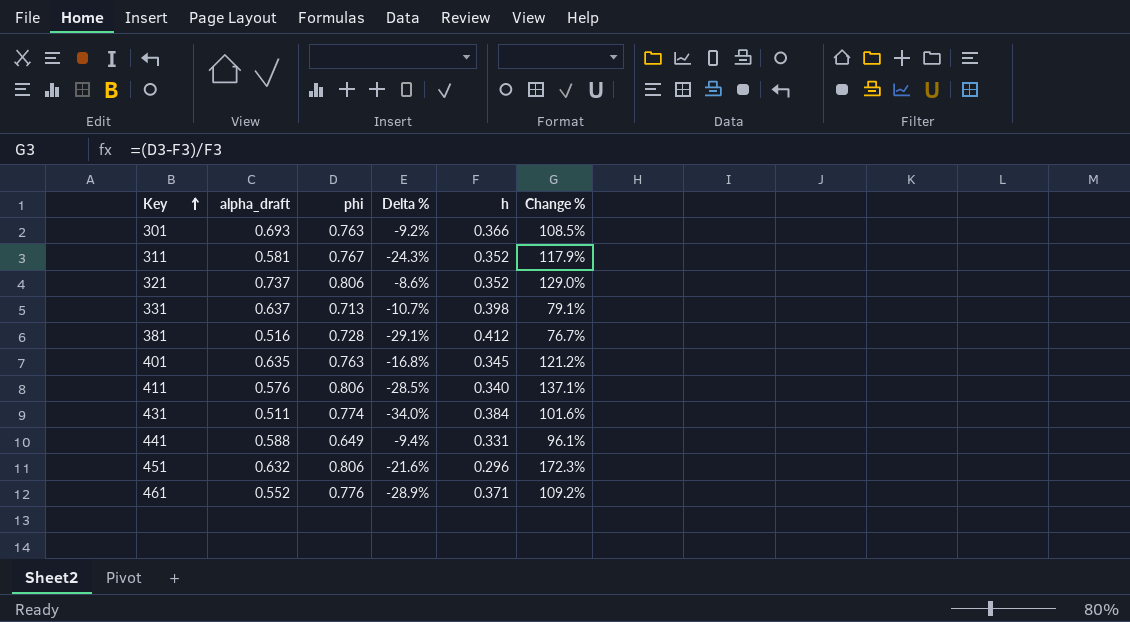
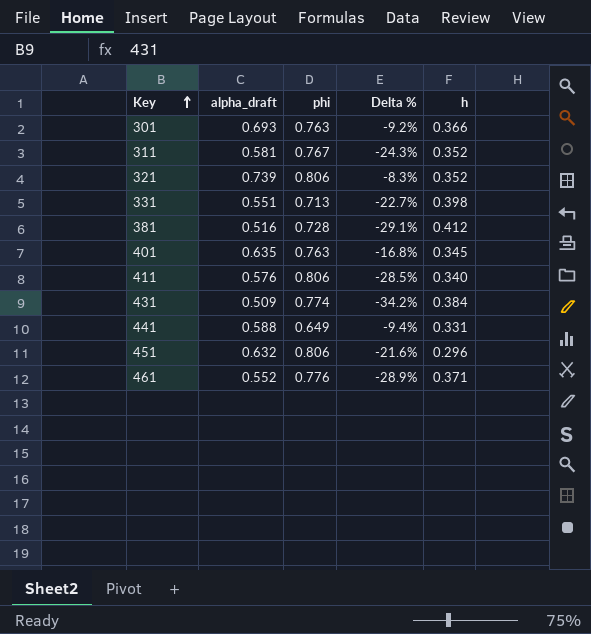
column Change % | formula: ([phi] - [h]) / [h] -> none
321 | alpha_draft: 0.737 -> 0.739
321 | Delta %: -8.6% -> -8.3%
331 | alpha_draft: 0.637 -> 0.551
331 | Delta %: -10.7% -> -22.7%
431 | alpha_draft: 0.511 -> 0.509
431 | Delta %: -34.0% -> -34.2%

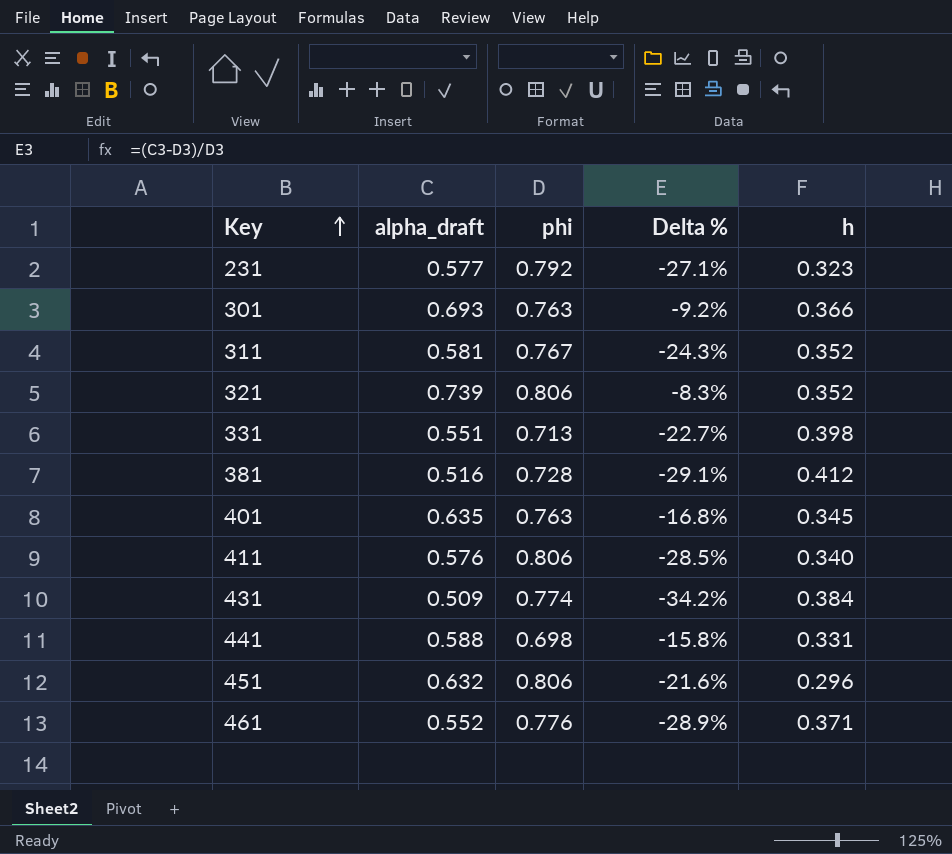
row 231: none -> 0.577 | 0.792 | -27.1% | 0.323
441 | phi: 0.649 -> 0.698
441 | Delta %: -9.4% -> -15.8%

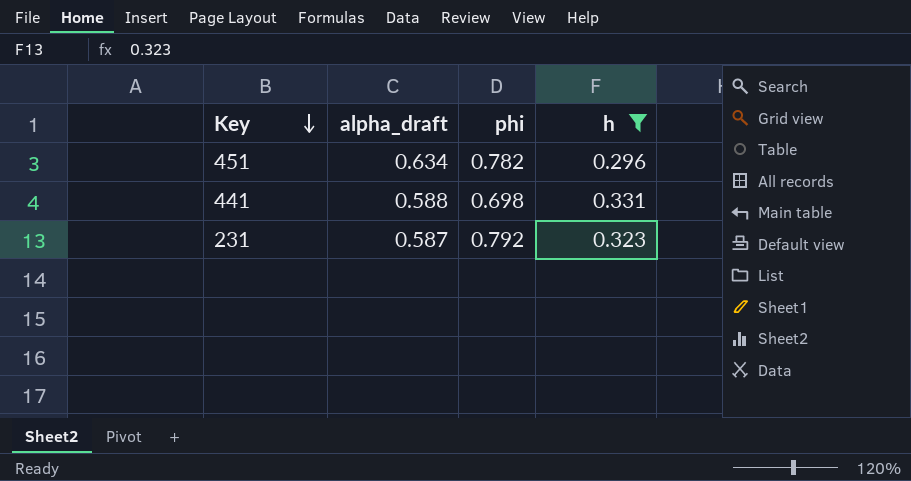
filter: none -> h <= 0.331
row order: Key ascending -> Key descending
column Delta % | formula: ([alpha_draft] - [phi]) / [phi] -> none
451 | alpha_draft: 0.632 -> 0.634
451 | phi: 0.806 -> 0.782
231 | alpha_draft: 0.577 -> 0.587

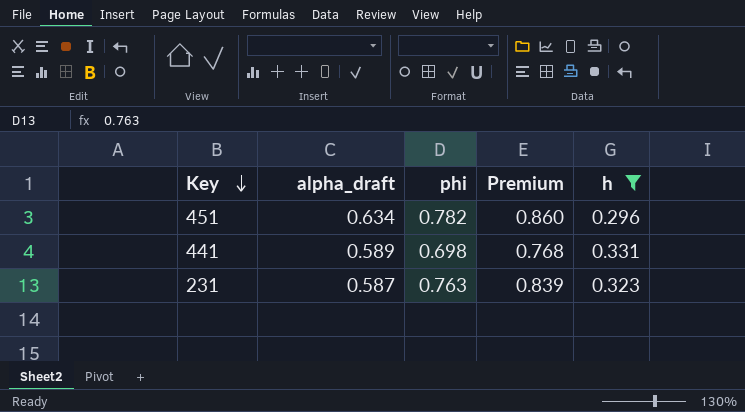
column Premium | formula: none -> [phi] * 1.1
441 | alpha_draft: 0.588 -> 0.589
231 | phi: 0.792 -> 0.763

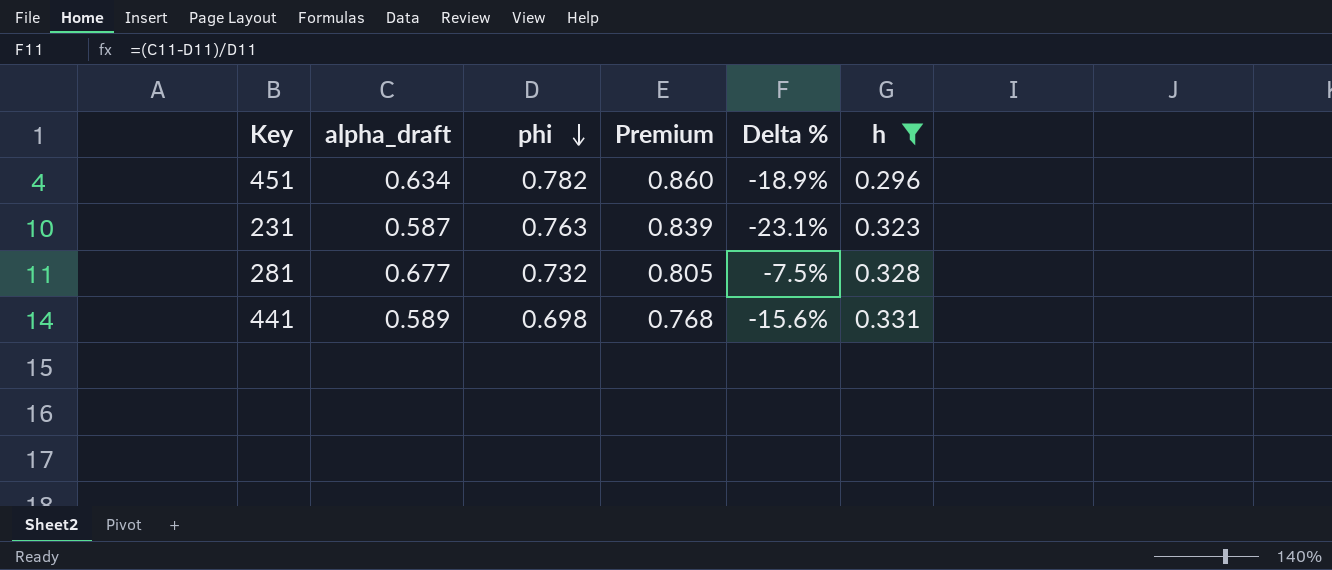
row order: Key descending -> phi descending
column Delta % | formula: none -> ([alpha_draft] - [phi]) / [phi]
row 281: none -> 0.677 | 0.732 | 0.805 | -7.5% | 0.328

